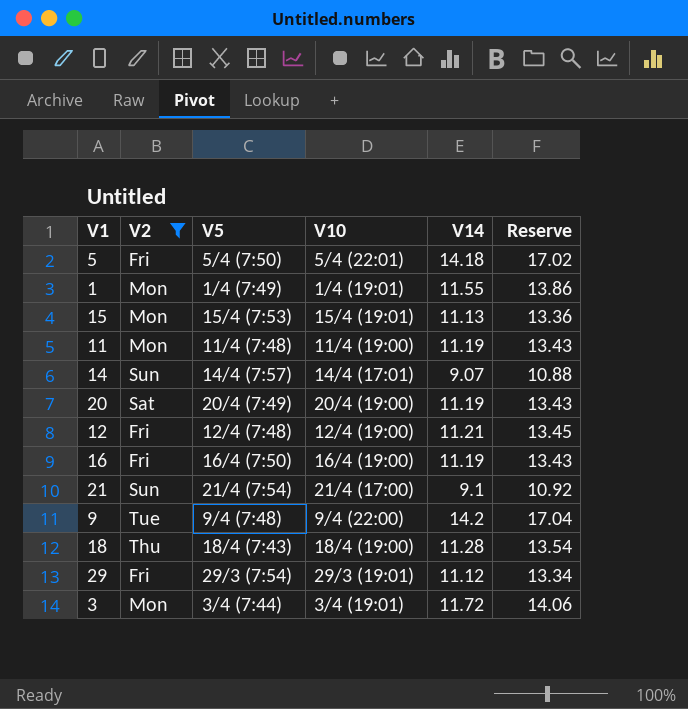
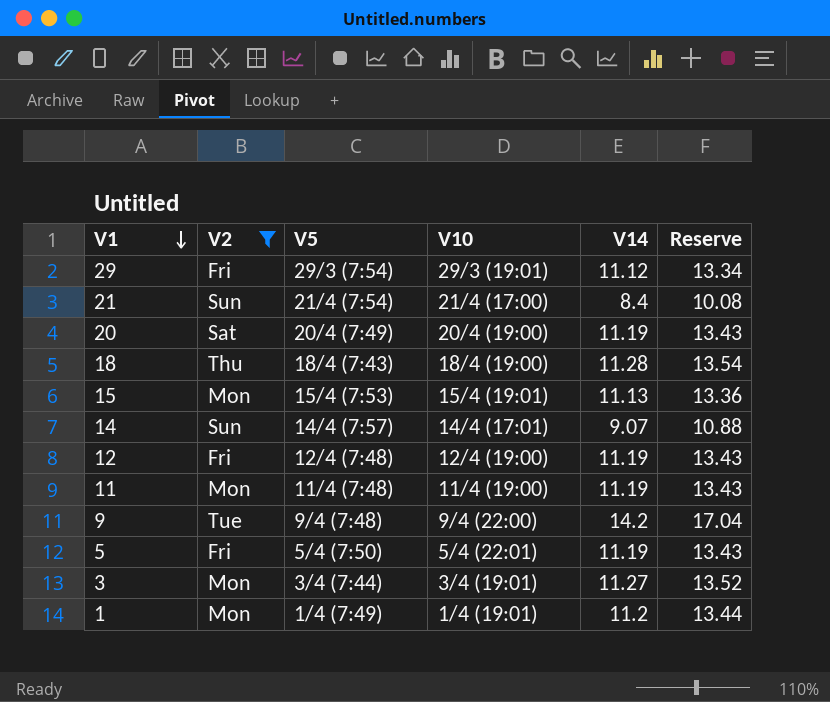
row order: none -> V1 descending
row 16: Fri | 16/4 (7:50) | 16/4 (19:00) | 11.19 | 13.43 -> none
21 | V14: 9.1 -> 8.4
21 | Reserve: 10.92 -> 10.08
12 | V14: 11.21 -> 11.19
12 | Reserve: 13.45 -> 13.43
5 | V14: 14.18 -> 11.19
5 | Reserve: 17.02 -> 13.43
3 | V14: 11.72 -> 11.27
3 | Reserve: 14.06 -> 13.52
1 | V14: 11.55 -> 11.2
1 | Reserve: 13.86 -> 13.44

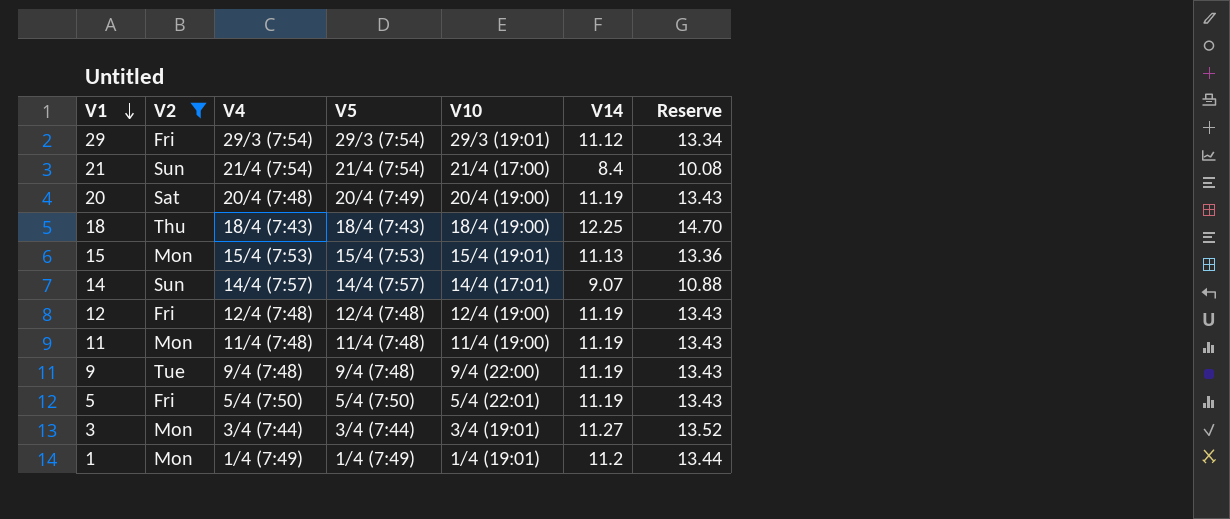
column V4 | position: none -> 3
18 | V14: 11.28 -> 12.25
18 | Reserve: 13.54 -> 14.70
9 | V14: 14.2 -> 11.19
9 | Reserve: 17.04 -> 13.43

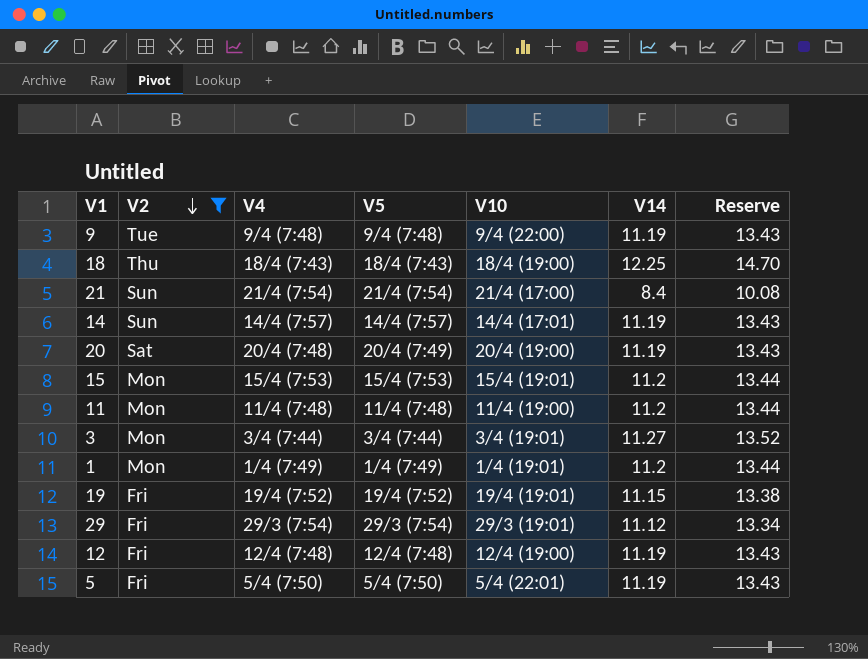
row order: V1 descending -> V2 descending
14 | V14: 9.07 -> 11.19
14 | Reserve: 10.88 -> 13.43
15 | V14: 11.13 -> 11.2
15 | Reserve: 13.36 -> 13.44
11 | V14: 11.19 -> 11.2
11 | Reserve: 13.43 -> 13.44
row 19: none -> Fri | 19/4 (7:52) | 19/4 (7:52) | 19/4 (19:01) | 11.15 | 13.38

